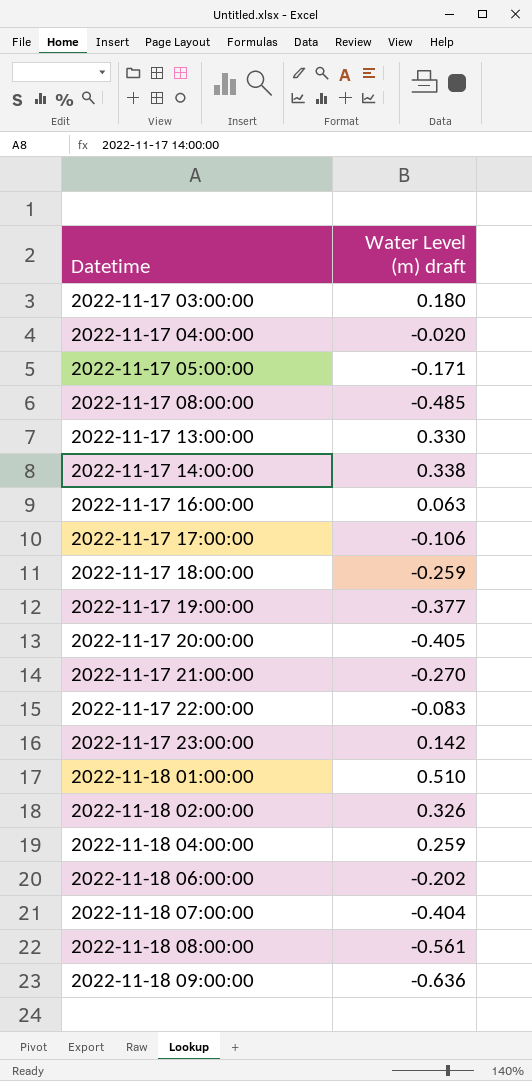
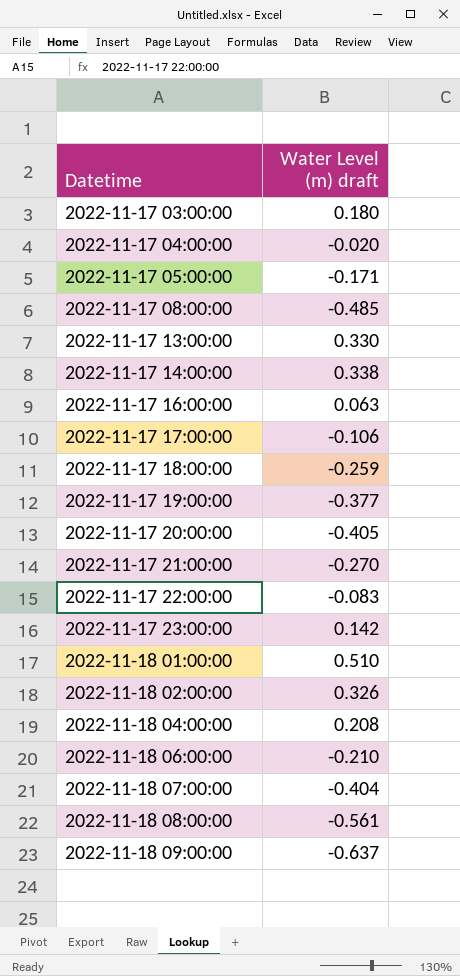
2022-11-18 04:00:00 | Water Level (m) draft: 0.259 -> 0.208
2022-11-18 06:00:00 | Water Level (m) draft: -0.202 -> -0.210
2022-11-18 09:00:00 | Water Level (m) draft: -0.636 -> -0.637

